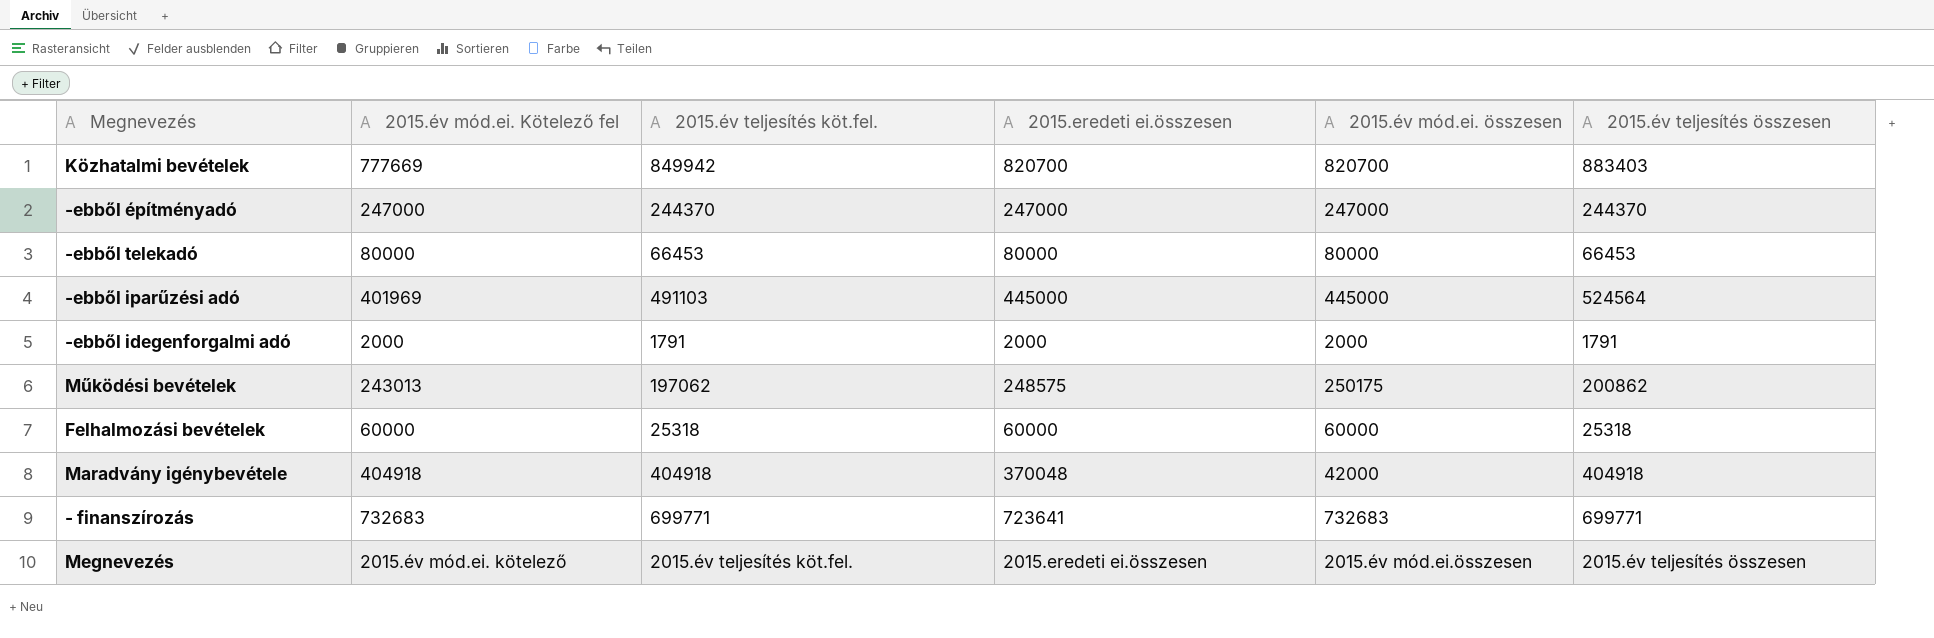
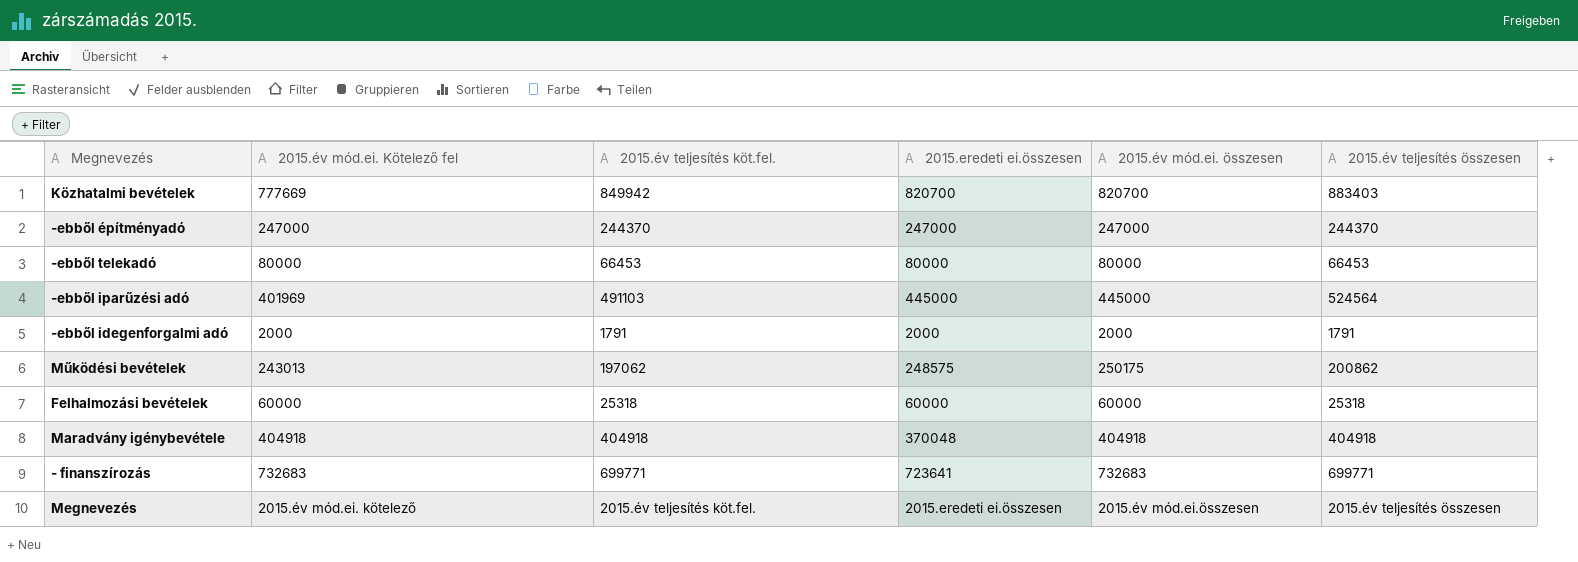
Maradvány igénybevétele | 2015.év mód.ei. összesen: 42000 -> 404918

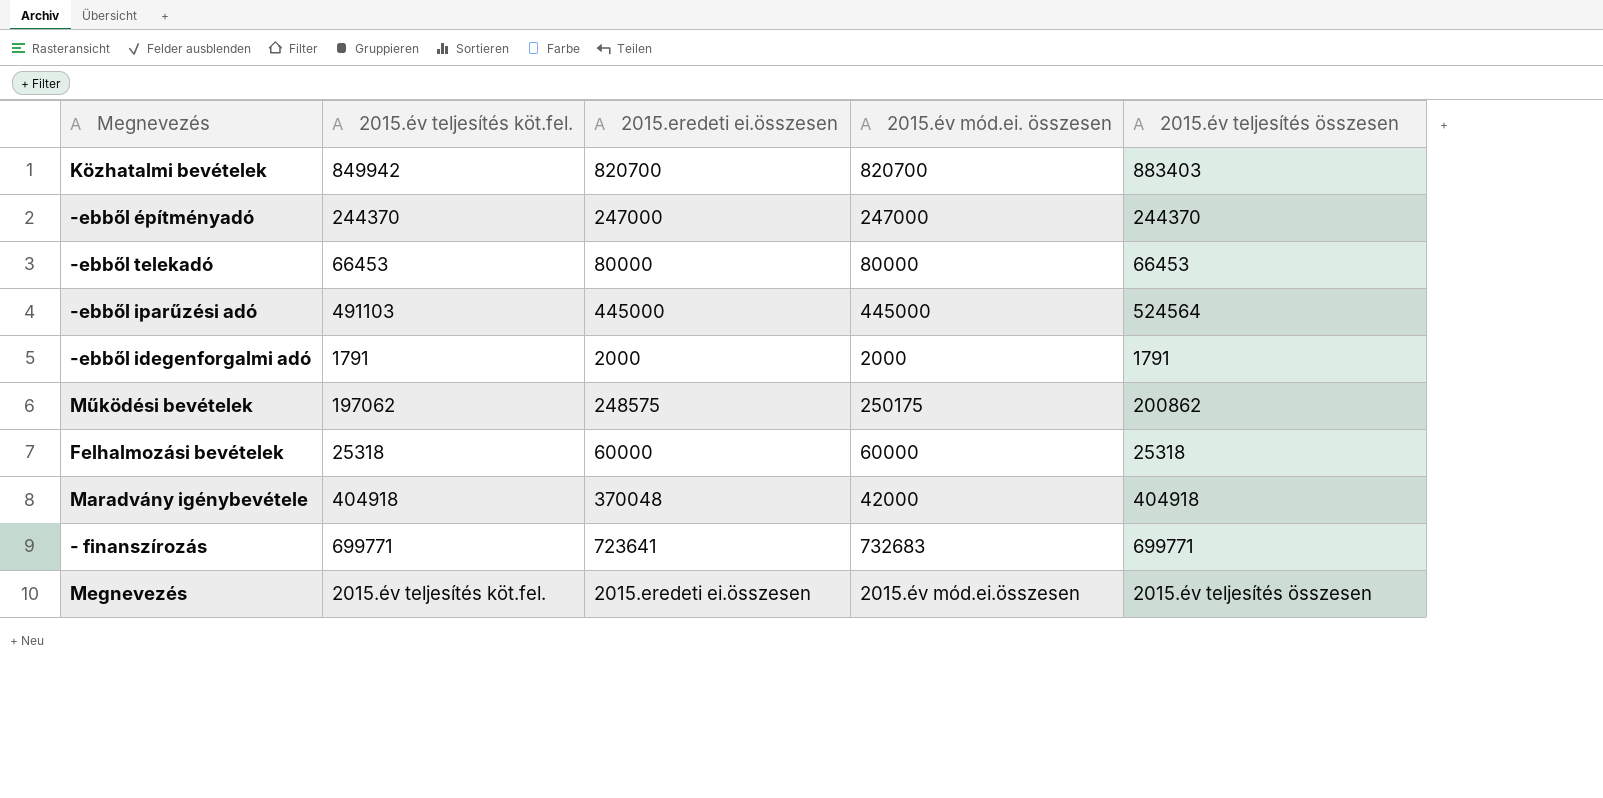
column 2015.év mód.ei. Kötelező fel | position: 2 -> none
Maradvány igénybevétele | 2015.év mód.ei. összesen: 404918 -> 42000

